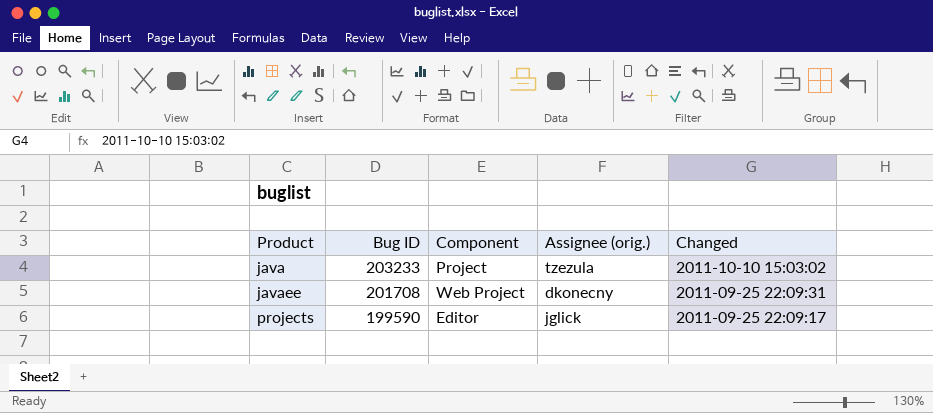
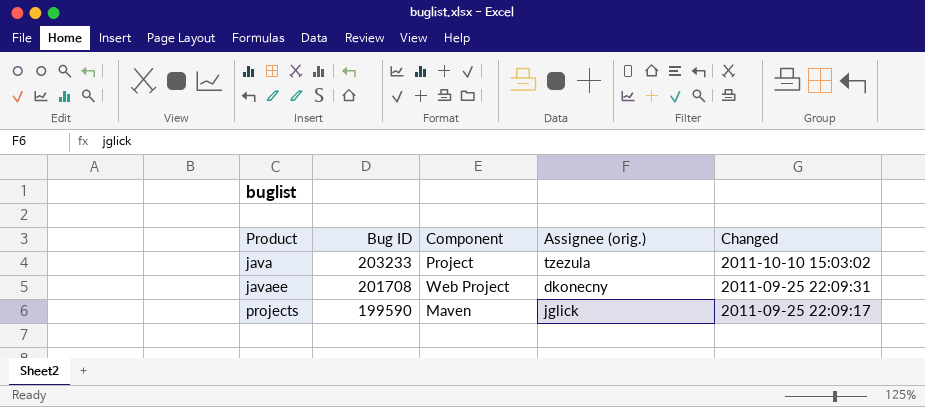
projects | Component: Editor -> Maven

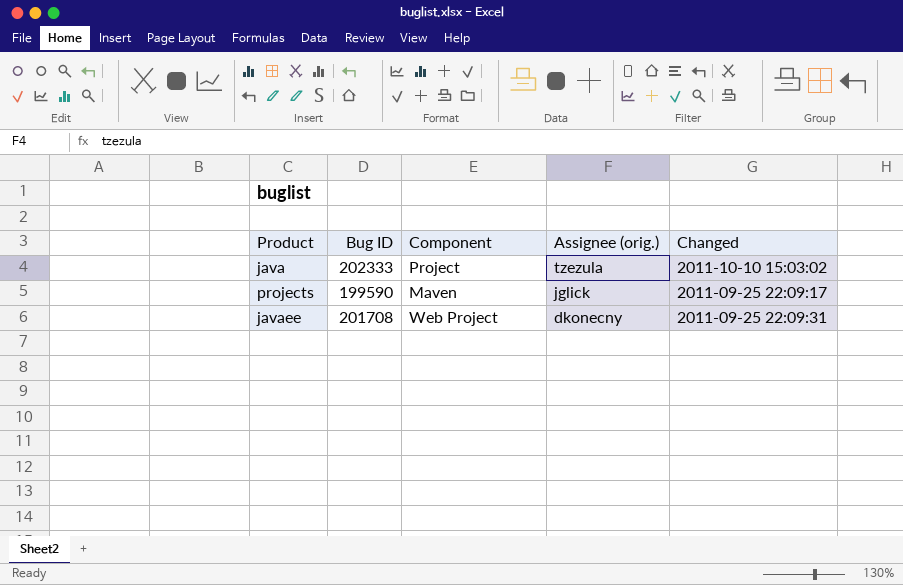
row order: Product ascending -> Assignee (orig.) descending
java | Bug ID: 203233 -> 202333

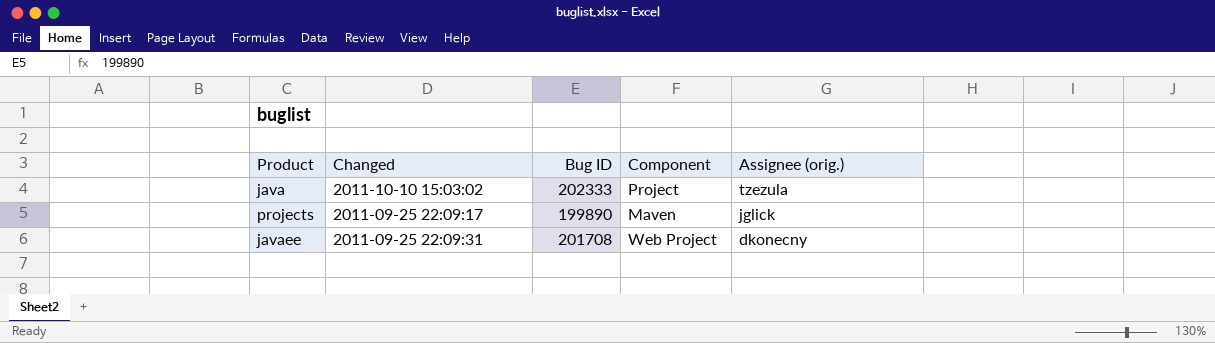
column Changed | position: 5 -> 2
projects | Bug ID: 199590 -> 199890

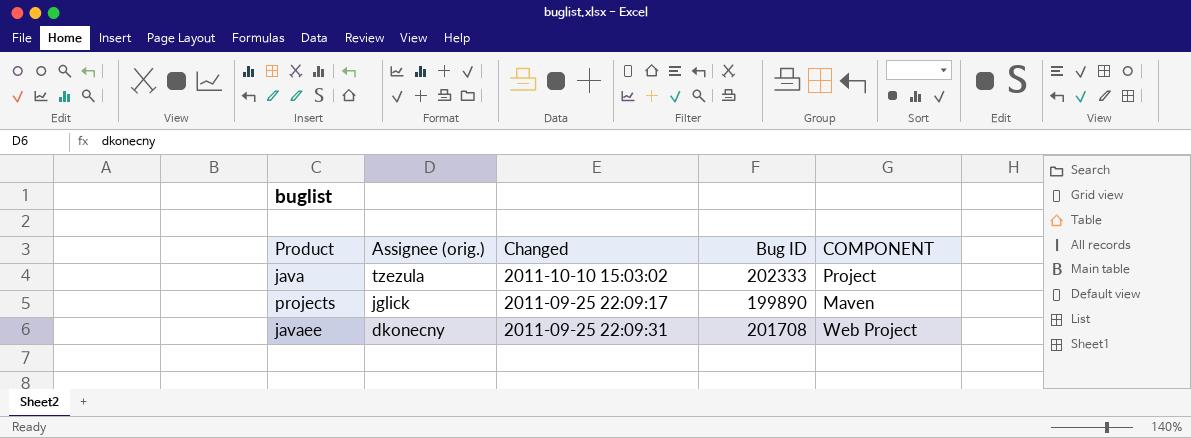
column Assignee (orig.) | position: 5 -> 2
column name: Component -> COMPONENT

